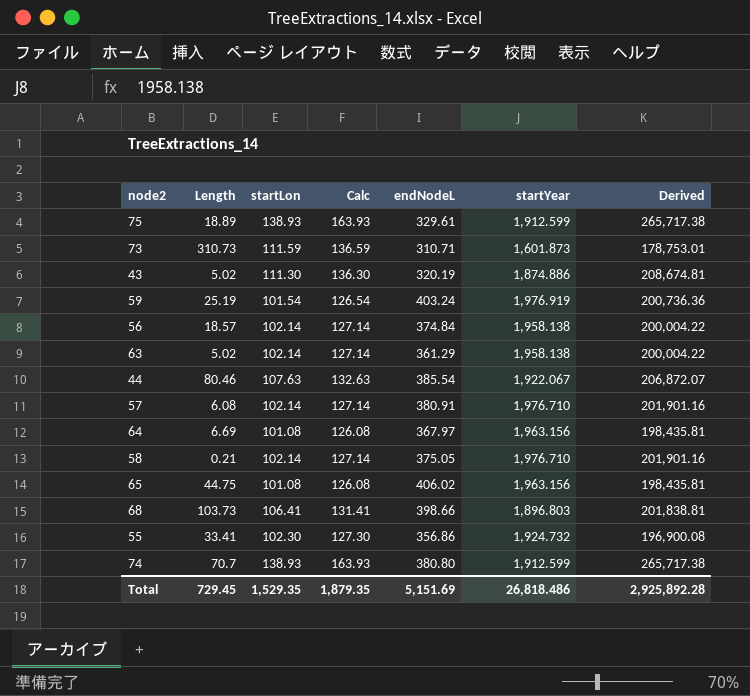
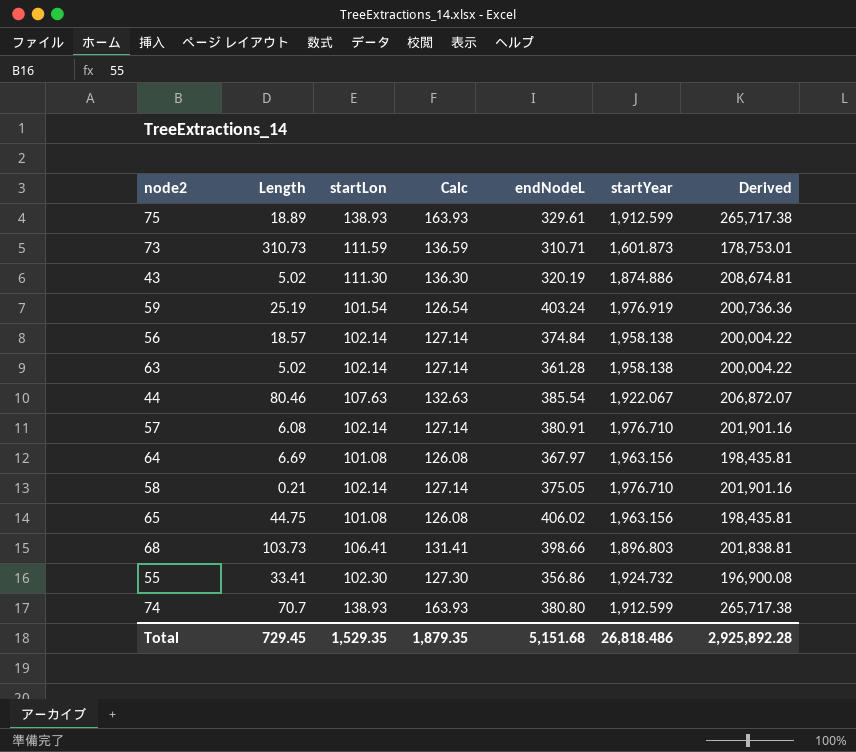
63 | endNodeL: 361.29 -> 361.28
Total | endNodeL: 5,151.69 -> 5,151.68

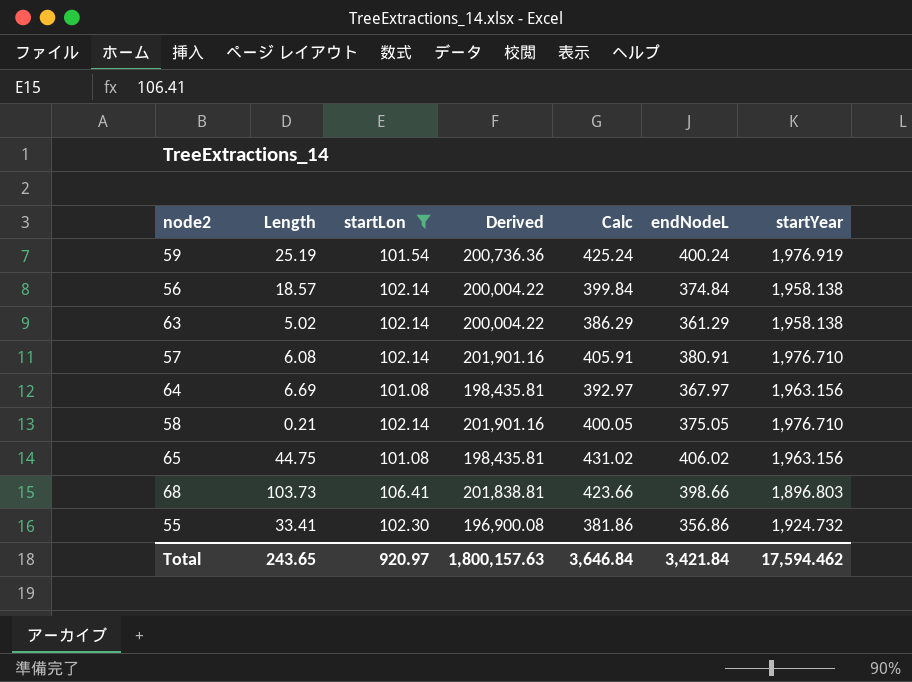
filter: none -> startLon <= 106.41
column Derived | position: 7 -> 4
column Calc | formula: [startLon] + 25 -> [endNodeL] + 25
59 | endNodeL: 403.24 -> 400.24
63 | endNodeL: 361.28 -> 361.29
Total | Length: 729.45 -> 243.65
Total | startLon: 1,529.35 -> 920.97
Total | Derived: 2,925,892.28 -> 1,800,157.63
Total | Calc: 1,879.35 -> 3,646.84
Total | endNodeL: 5,151.68 -> 3,421.84
Total | startYear: 26,818.486 -> 17,594.462

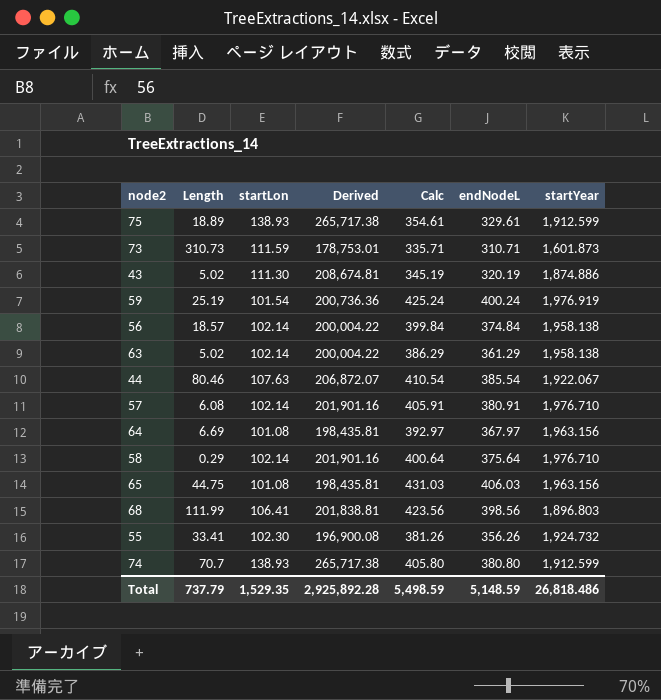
filter: startLon <= 106.41 -> none
58 | Length: 0.21 -> 0.29
58 | Calc: 400.05 -> 400.64
58 | endNodeL: 375.05 -> 375.64
65 | Calc: 431.02 -> 431.03
65 | endNodeL: 406.02 -> 406.03
68 | Length: 103.73 -> 111.99
68 | Calc: 423.66 -> 423.56
68 | endNodeL: 398.66 -> 398.56
55 | Calc: 381.86 -> 381.26
55 | endNodeL: 356.86 -> 356.26
Total | Length: 243.65 -> 737.79
Total | startLon: 920.97 -> 1,529.35
Total | Derived: 1,800,157.63 -> 2,925,892.28
Total | Calc: 3,646.84 -> 5,498.59
Total | endNodeL: 3,421.84 -> 5,148.59
Total | startYear: 17,594.462 -> 26,818.486

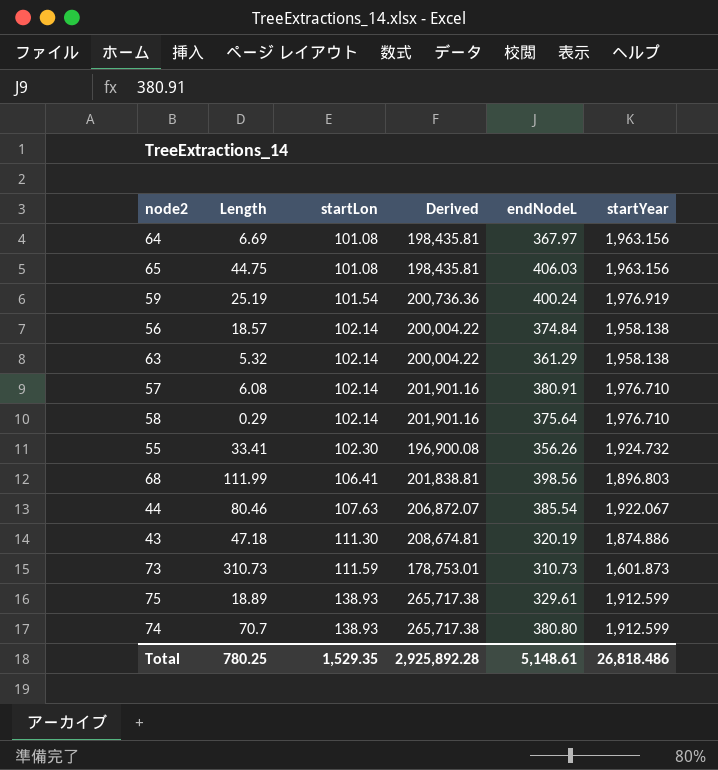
row order: none -> startLon ascending
column Calc | formula: [endNodeL] + 25 -> none
63 | Length: 5.02 -> 5.32
43 | Length: 5.02 -> 47.18
73 | endNodeL: 310.71 -> 310.73
Total | Length: 737.79 -> 780.25
Total | endNodeL: 5,148.59 -> 5,148.61

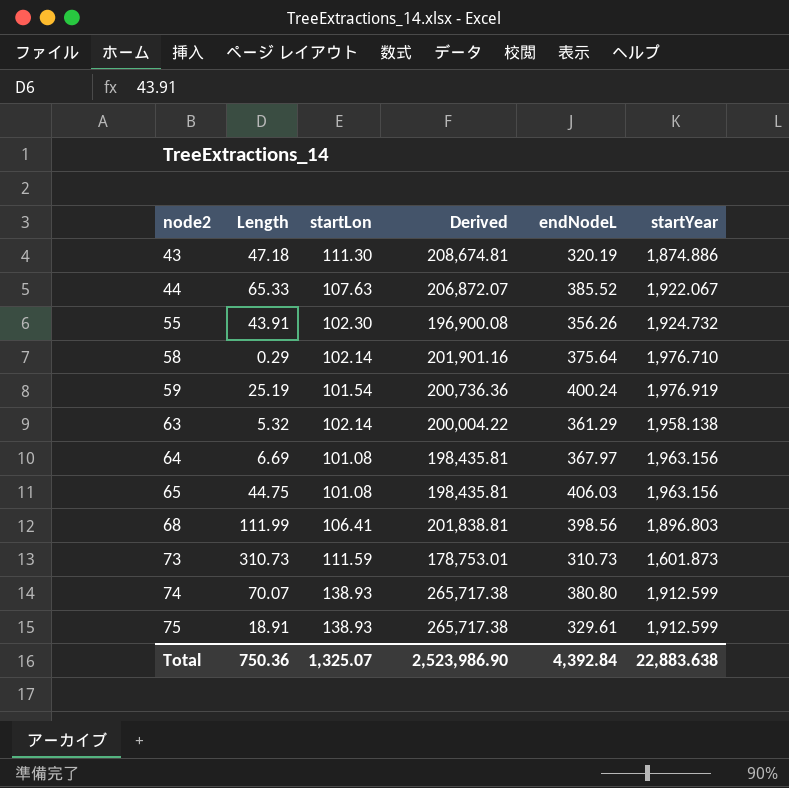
row order: startLon ascending -> node2 ascending
row 56: 18.57 | 102.14 | 200,004.22 | 374.84 | 1,958.138 -> none
row 57: 6.08 | 102.14 | 201,901.16 | 380.91 | 1,976.710 -> none
44 | Length: 80.46 -> 65.33
44 | endNodeL: 385.54 -> 385.52
55 | Length: 33.41 -> 43.91
74 | Length: 70.7 -> 70.07
75 | Length: 18.89 -> 18.91
Total | Length: 780.25 -> 750.36
Total | startLon: 1,529.35 -> 1,325.07
Total | Derived: 2,925,892.28 -> 2,523,986.90
Total | endNodeL: 5,148.61 -> 4,392.84
Total | startYear: 26,818.486 -> 22,883.638

